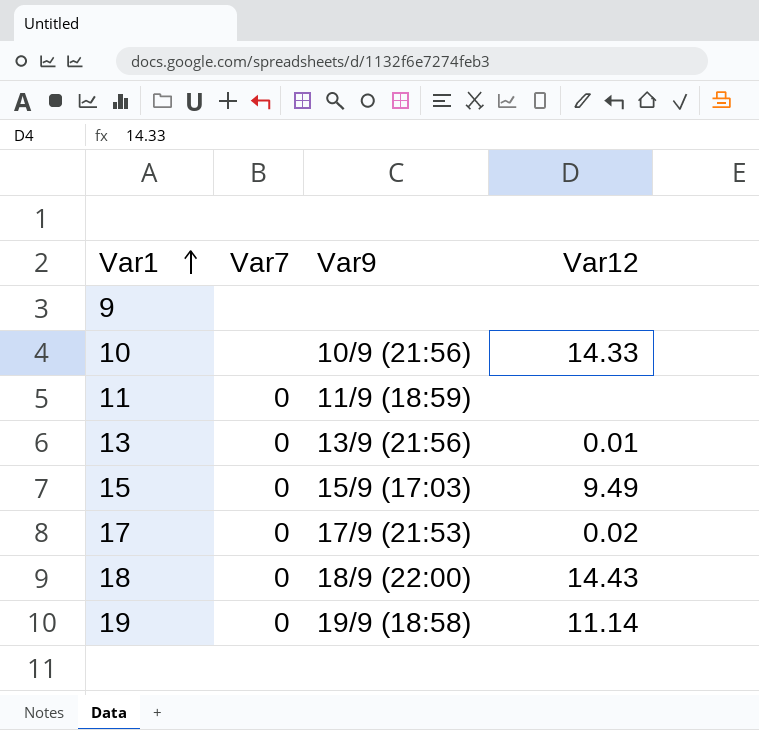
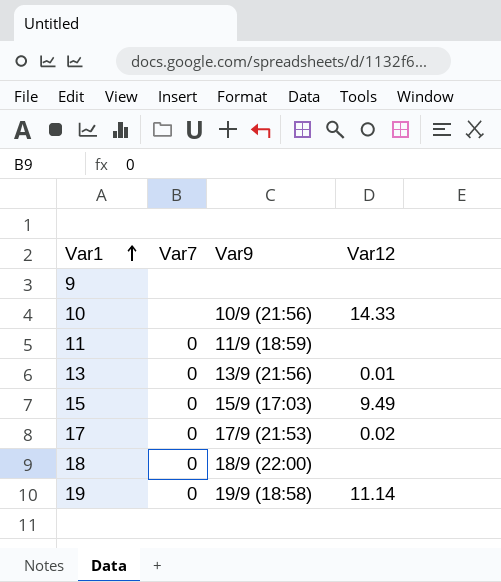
18 | Var12: 14.43 -> none

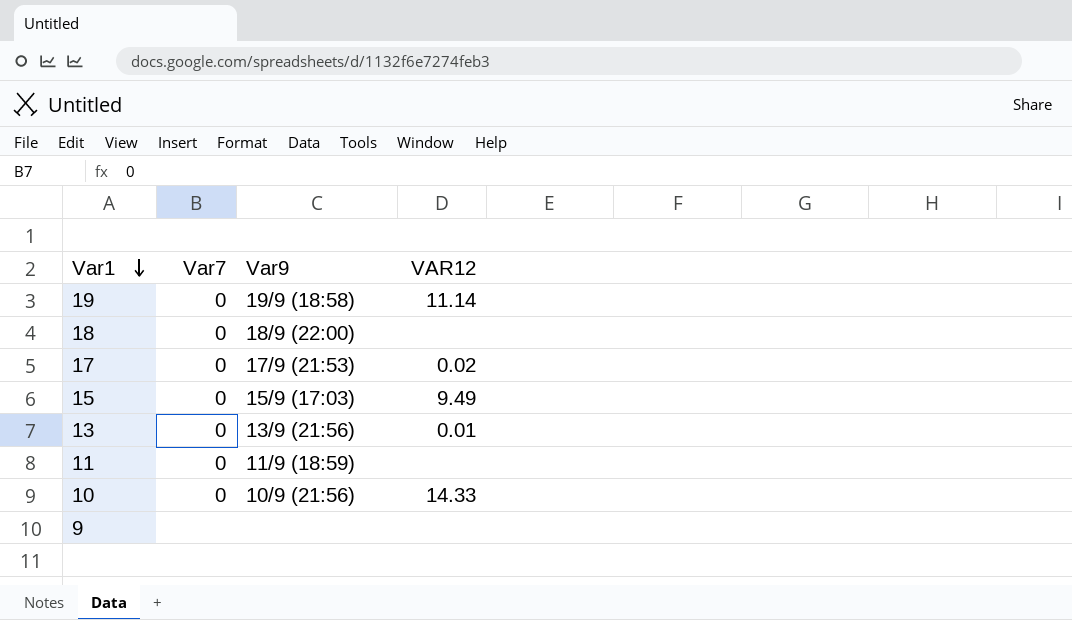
row order: Var1 ascending -> Var1 descending
column name: Var12 -> VAR12
10 | Var7: none -> 0

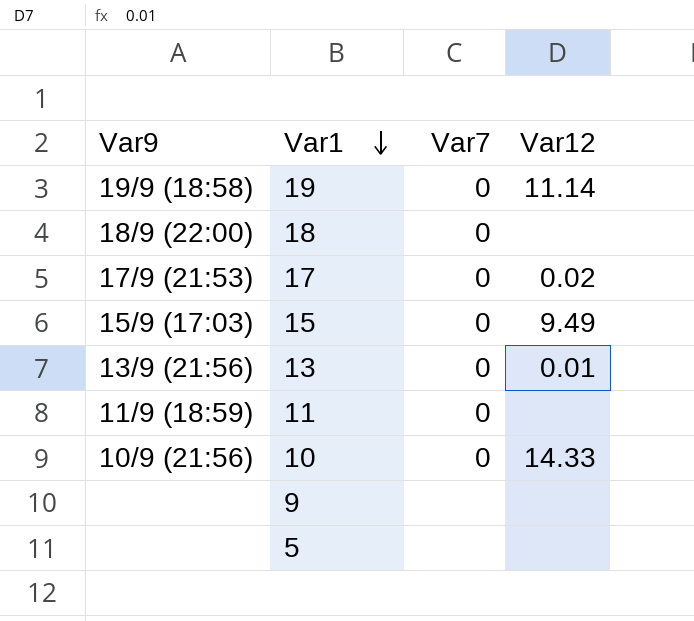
column Var9 | position: 3 -> 1
column name: VAR12 -> Var12
row 5: none -> none | none | none

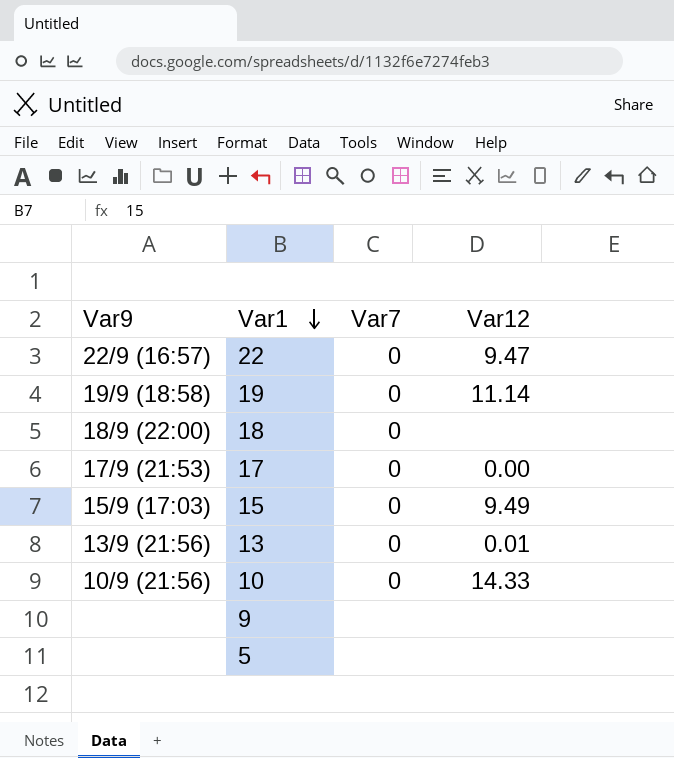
row 11: 11/9 (18:59) | 0 | none -> none
row 22: none -> 22/9 (16:57) | 0 | 9.47
17 | Var12: 0.02 -> 0.00

